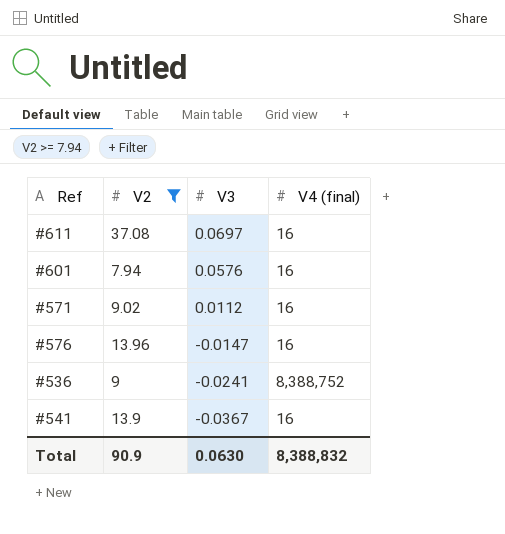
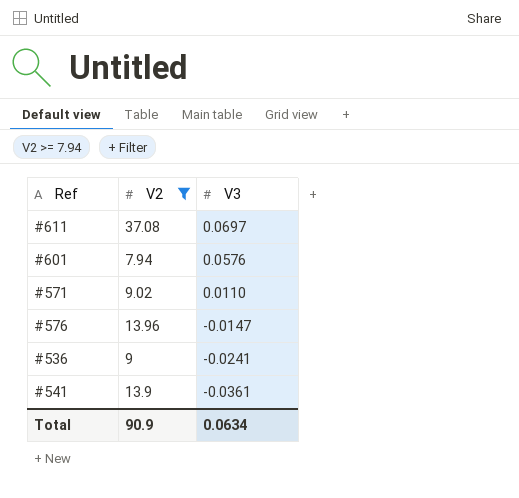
column V4 (final) | position: 4 -> none
#571 | V3: 0.0112 -> 0.0110
#541 | V3: -0.0367 -> -0.0361
Total | V3: 0.0630 -> 0.0634

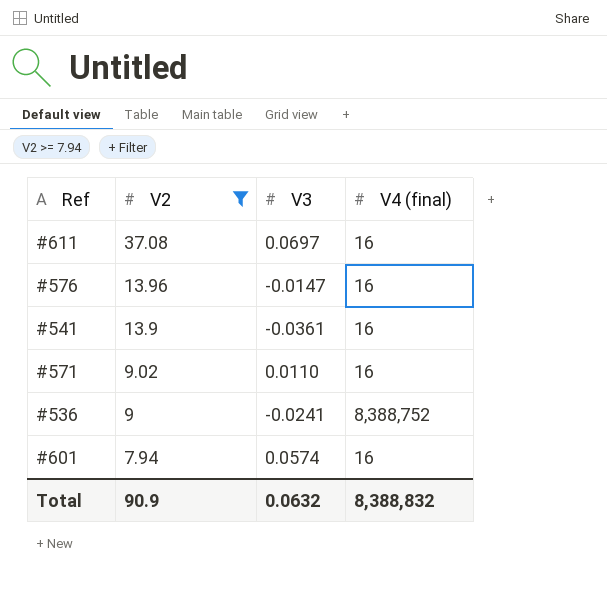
row order: V3 descending -> V2 descending
column V4 (final) | position: none -> 4
#601 | V3: 0.0576 -> 0.0574
Total | V3: 0.0634 -> 0.0632

